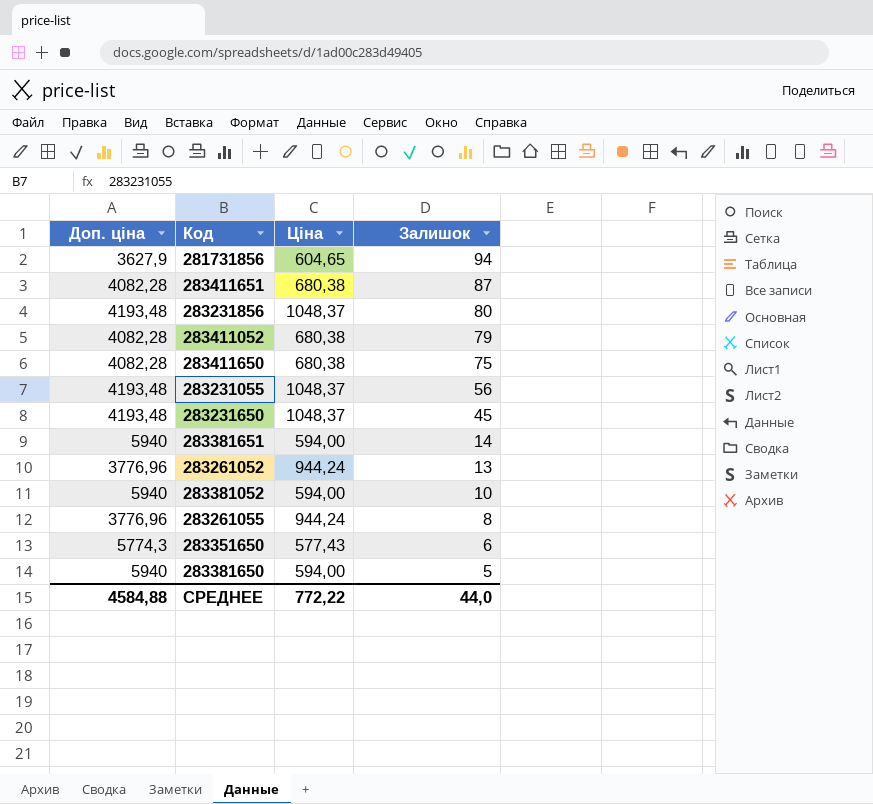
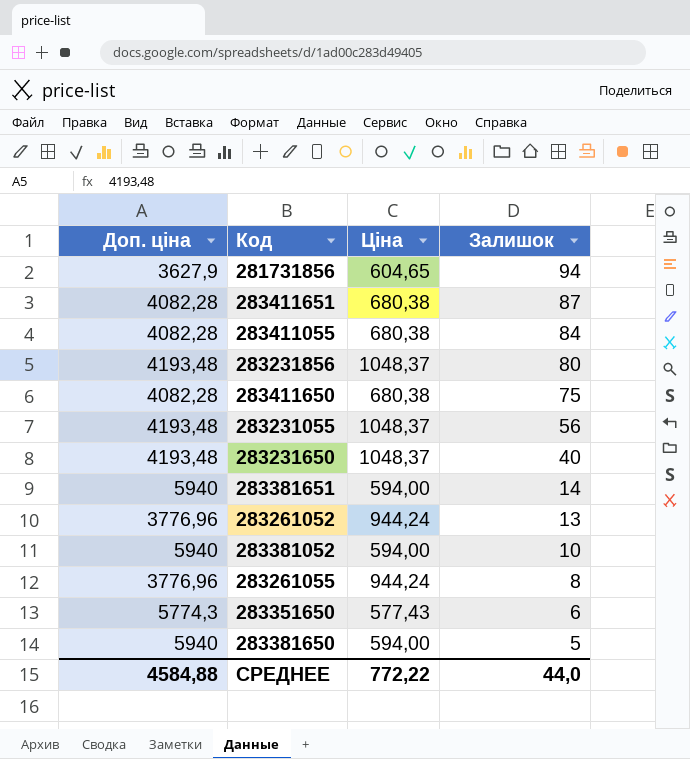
row 283411052: 4082,28 | 680,38 | 79 -> none
row 283411055: none -> 4082,28 | 680,38 | 84
283231650 | Залишок: 45 -> 40

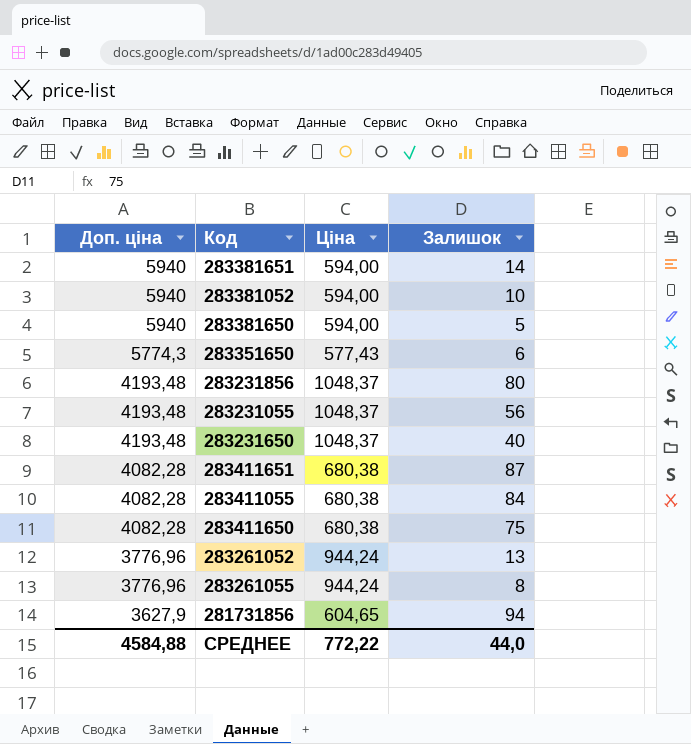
row order: Залишок descending -> Доп. ціна descending

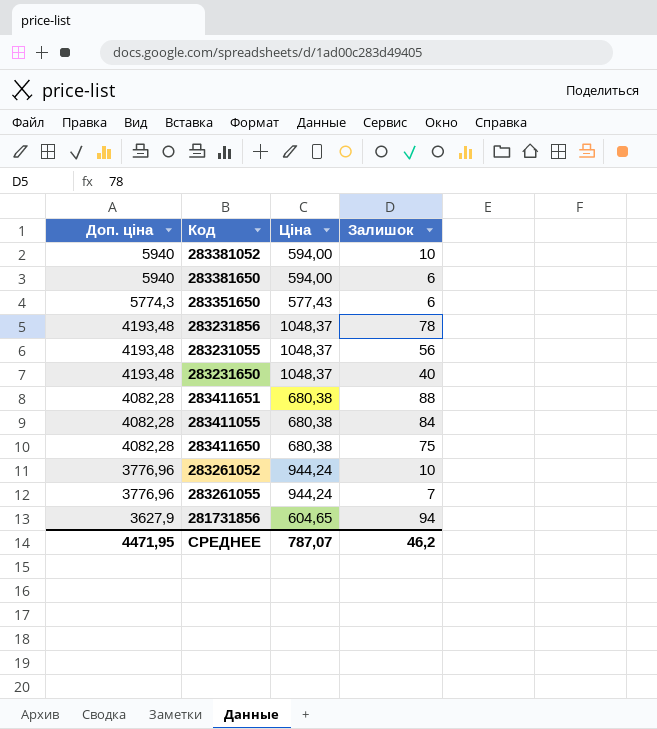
row 283381651: 5940 | 594,00 | 14 -> none
283381650 | Залишок: 5 -> 6
283231856 | Залишок: 80 -> 78
283411651 | Залишок: 87 -> 88
283261052 | Залишок: 13 -> 10
283261055 | Залишок: 8 -> 7
СРЕДНЕЕ | Доп. ціна: 4584,88 -> 4471,95
СРЕДНЕЕ | Ціна: 772,22 -> 787,07
СРЕДНЕЕ | Залишок: 44,0 -> 46,2

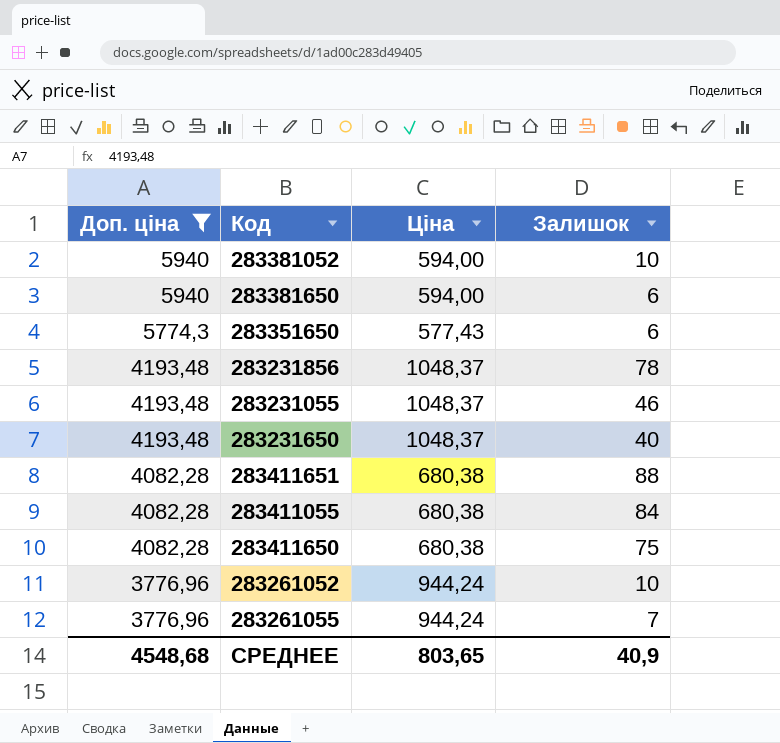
filter: none -> Доп. ціна != 3627,9
283231055 | Залишок: 56 -> 46
СРЕДНЕЕ | Доп. ціна: 4471,95 -> 4548,68
СРЕДНЕЕ | Ціна: 787,07 -> 803,65
СРЕДНЕЕ | Залишок: 46,2 -> 40,9

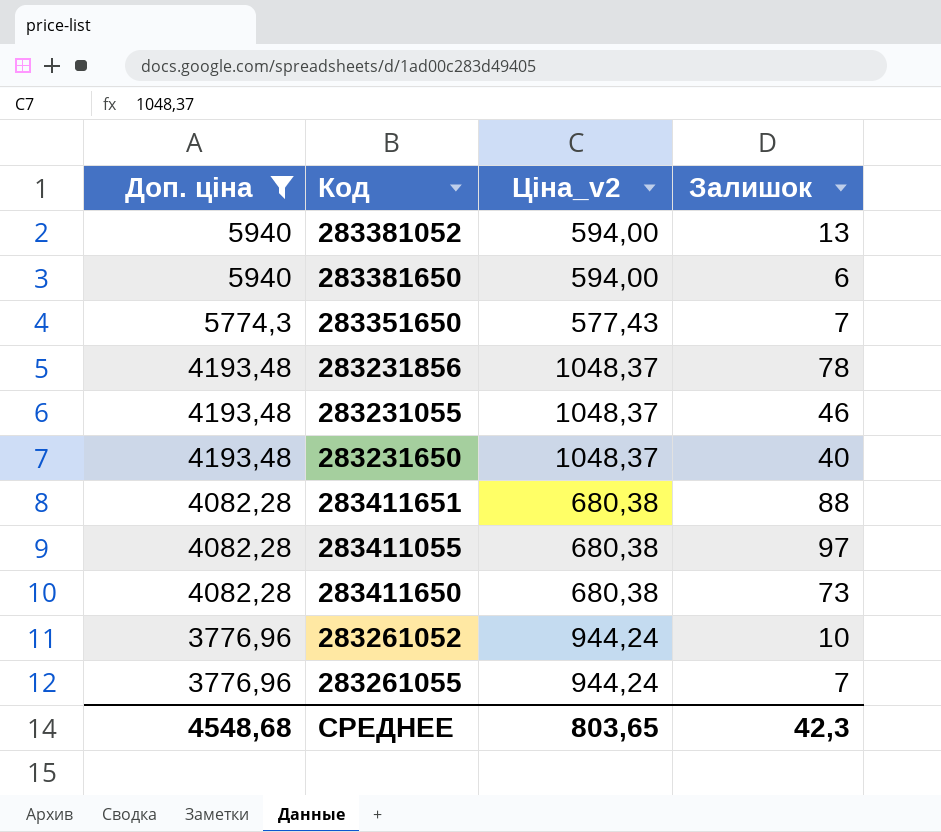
column name: Ціна -> Ціна_v2
283381052 | Залишок: 10 -> 13
283351650 | Залишок: 6 -> 7
283411055 | Залишок: 84 -> 97
283411650 | Залишок: 75 -> 73
СРЕДНЕЕ | Залишок: 40,9 -> 42,3

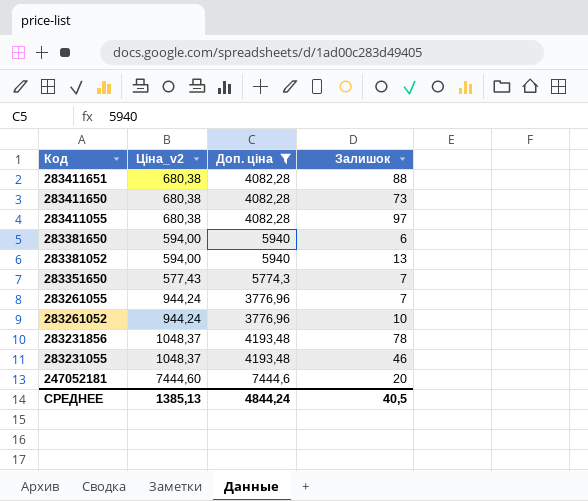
row order: Доп. ціна descending -> Код descending
column Доп. ціна | position: 1 -> 3
row 283231650: 4193,48 | 1048,37 | 40 -> none
row 247052181: none -> 7444,60 | 7444,6 | 20
СРЕДНЕЕ | Ціна_v2: 803,65 -> 1385,13
СРЕДНЕЕ | Доп. ціна: 4548,68 -> 4844,24
СРЕДНЕЕ | Залишок: 42,3 -> 40,5

